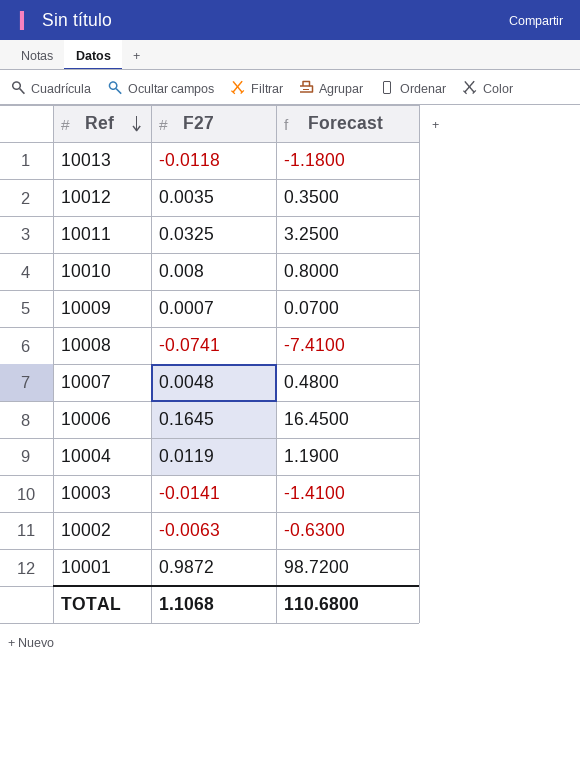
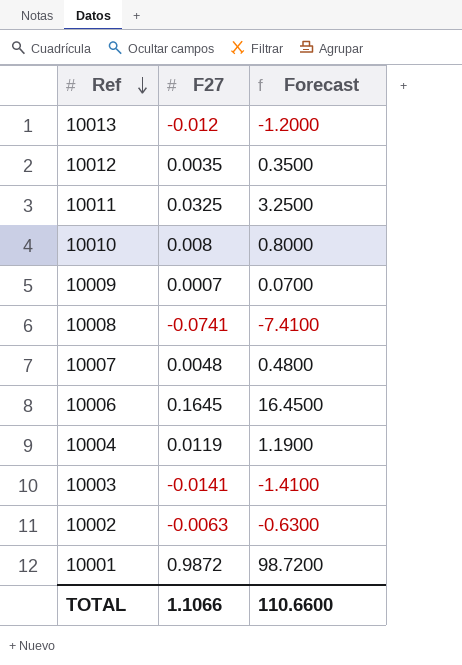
10013 | F27: -0.0118 -> -0.012
10013 | Forecast: -1.1800 -> -1.2000
TOTAL | F27: 1.1068 -> 1.1066
TOTAL | Forecast: 110.6800 -> 110.6600

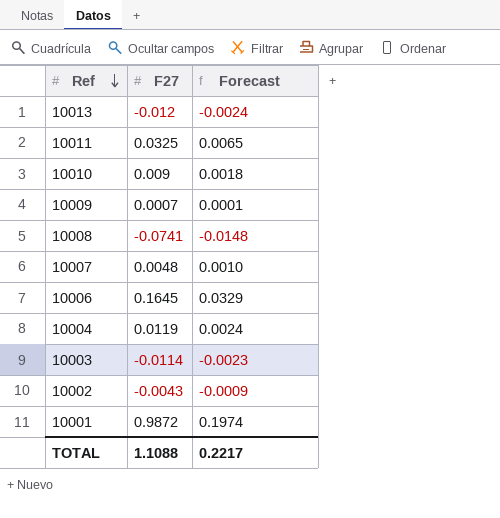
column Forecast | formula: [F27] * 100 -> [F27] * 0.2
row 10012: 0.0035 | 0.3500 -> none
10010 | F27: 0.008 -> 0.009
10003 | F27: -0.0141 -> -0.0114
10002 | F27: -0.0063 -> -0.0043
TOTAL | F27: 1.1066 -> 1.1088
TOTAL | Forecast: 110.6600 -> 0.2217

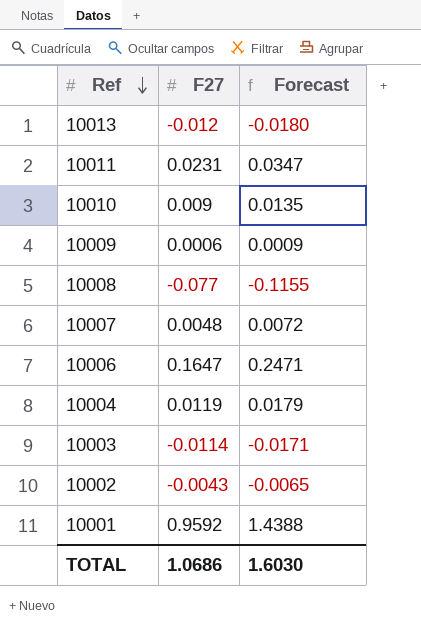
column Forecast | formula: [F27] * 0.2 -> [F27] * 1.5
10011 | F27: 0.0325 -> 0.0231
10009 | F27: 0.0007 -> 0.0006
10008 | F27: -0.0741 -> -0.077
10006 | F27: 0.1645 -> 0.1647
10001 | F27: 0.9872 -> 0.9592
TOTAL | F27: 1.1088 -> 1.0686
TOTAL | Forecast: 0.2217 -> 1.6030

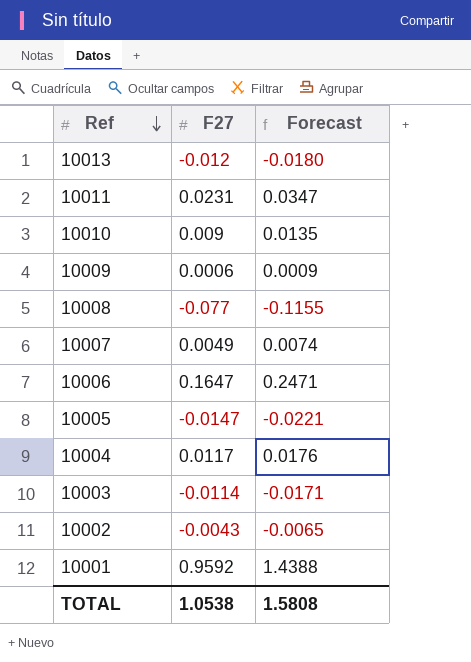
10007 | F27: 0.0048 -> 0.0049
10007 | Forecast: 0.0072 -> 0.0074
row 10005: none -> -0.0147 | -0.0221
10004 | F27: 0.0119 -> 0.0117
10004 | Forecast: 0.0179 -> 0.0176
TOTAL | F27: 1.0686 -> 1.0538
TOTAL | Forecast: 1.6030 -> 1.5808

